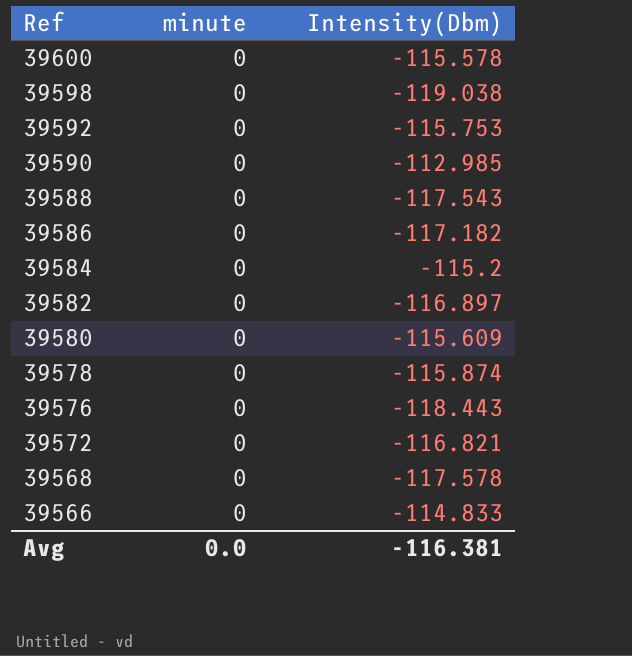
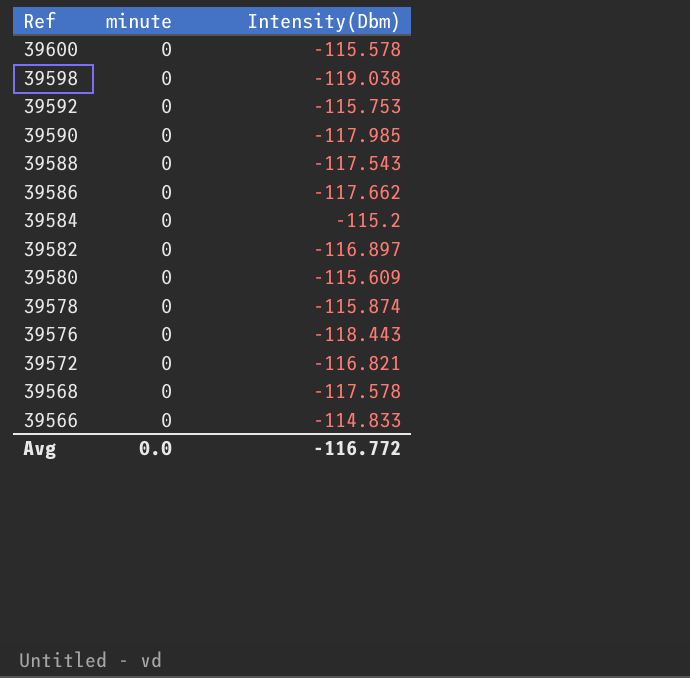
39590 | Intensity(Dbm): -112.985 -> -117.985
39586 | Intensity(Dbm): -117.182 -> -117.662
Avg | Intensity(Dbm): -116.381 -> -116.772

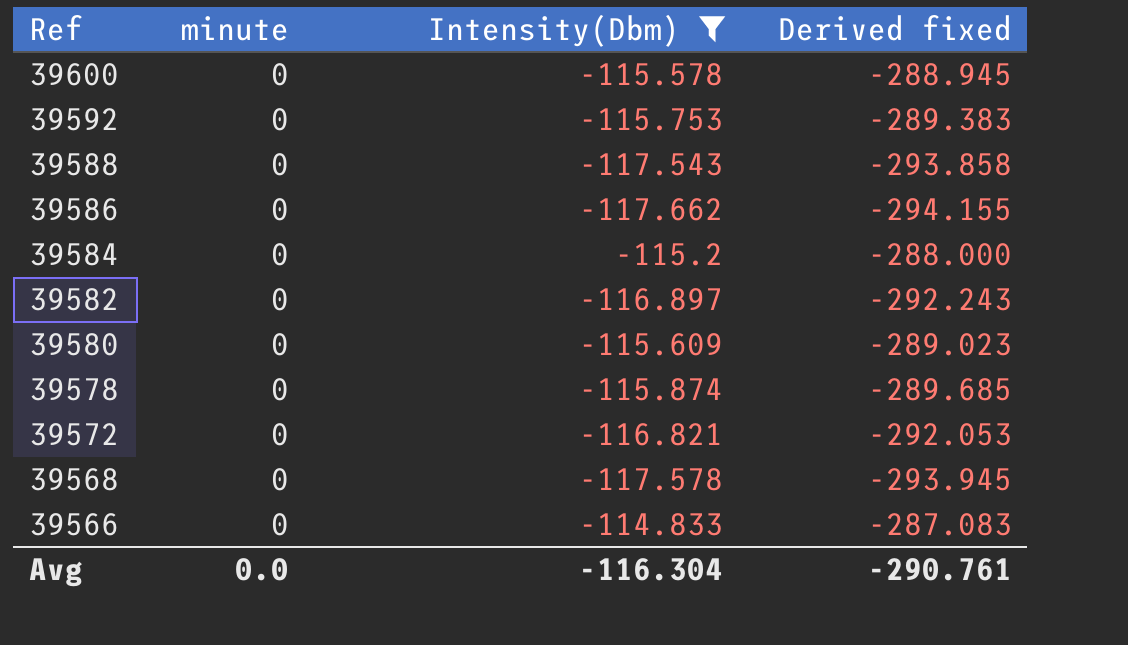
filter: none -> Intensity(Dbm) >= -117.662
column Derived fixed | formula: none -> [Intensity(Dbm)] * 2.5
Avg | Intensity(Dbm): -116.772 -> -116.304

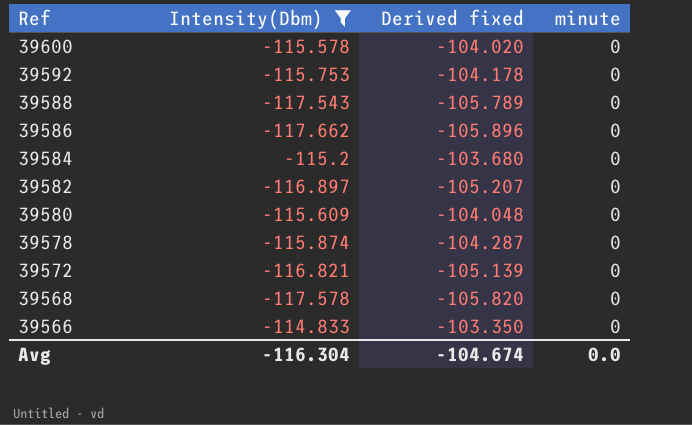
column Derived fixed | formula: [Intensity(Dbm)] * 2.5 -> [Intensity(Dbm)] * 0.9
column minute | position: 2 -> 4
Avg | Derived fixed: -290.761 -> -104.674

